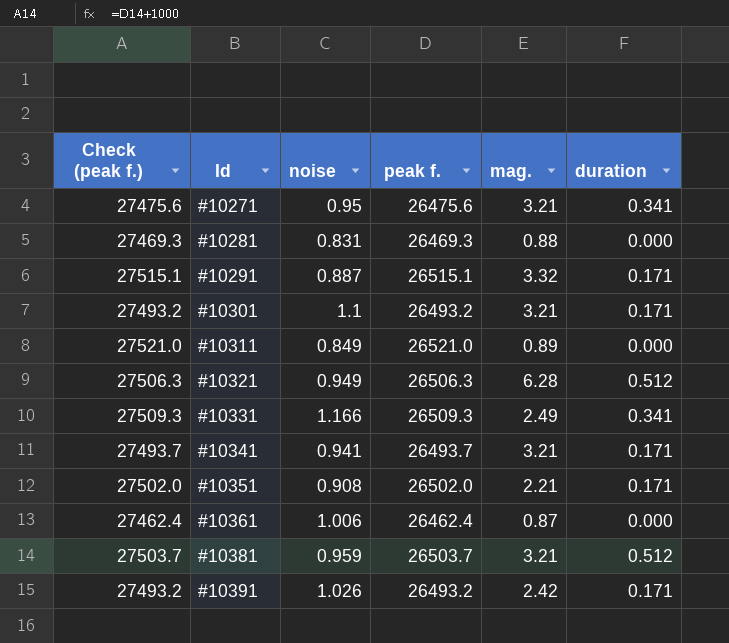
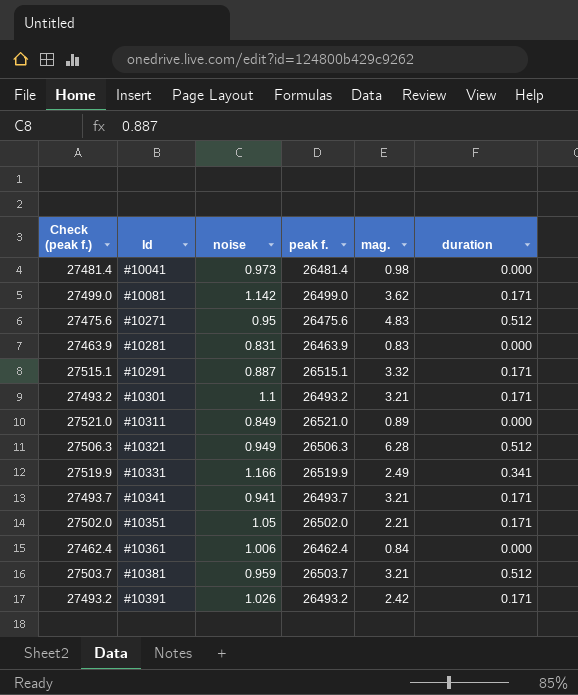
row #10041: none -> 27481.4 | 0.973 | 26481.4 | 0.98 | 0.000
row #10081: none -> 27499.0 | 1.142 | 26499.0 | 3.62 | 0.171
#10271 | mag.: 3.21 -> 4.83
#10271 | duration: 0.341 -> 0.512
#10281 | Check (peak f.): 27469.3 -> 27463.9
#10281 | peak f.: 26469.3 -> 26463.9
#10281 | mag.: 0.88 -> 0.83
#10331 | Check (peak f.): 27509.3 -> 27519.9
#10331 | peak f.: 26509.3 -> 26519.9
#10351 | noise: 0.908 -> 1.05
#10361 | mag.: 0.87 -> 0.84

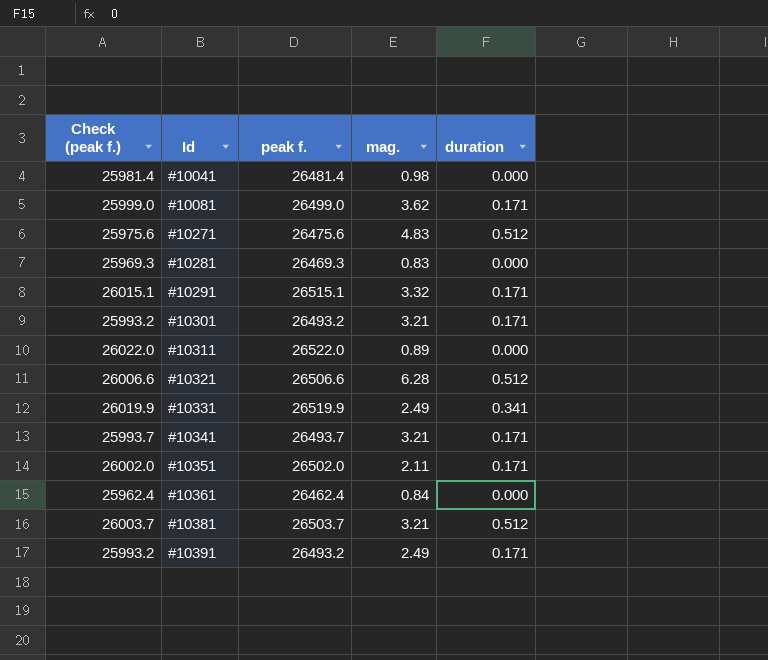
column noise | position: 3 -> none
column Check (peak f.) | formula: [peak f.] + 1000 -> [peak f.] - 500
#10281 | peak f.: 26463.9 -> 26469.3
#10311 | peak f.: 26521.0 -> 26522.0
#10321 | peak f.: 26506.3 -> 26506.6
#10351 | mag.: 2.21 -> 2.11
#10391 | mag.: 2.42 -> 2.49

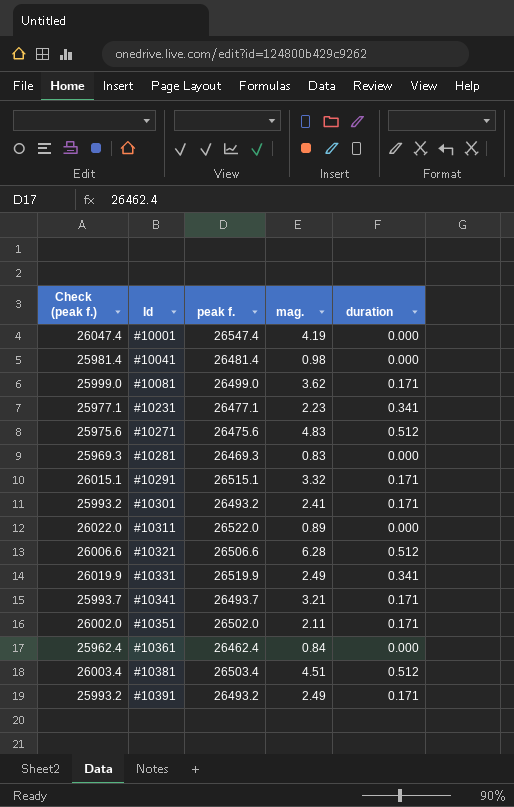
row #10001: none -> 26047.4 | 26547.4 | 4.19 | 0.000
row #10231: none -> 25977.1 | 26477.1 | 2.23 | 0.341
#10301 | mag.: 3.21 -> 2.41
#10381 | Check (peak f.): 26003.7 -> 26003.4
#10381 | peak f.: 26503.7 -> 26503.4
#10381 | mag.: 3.21 -> 4.51

